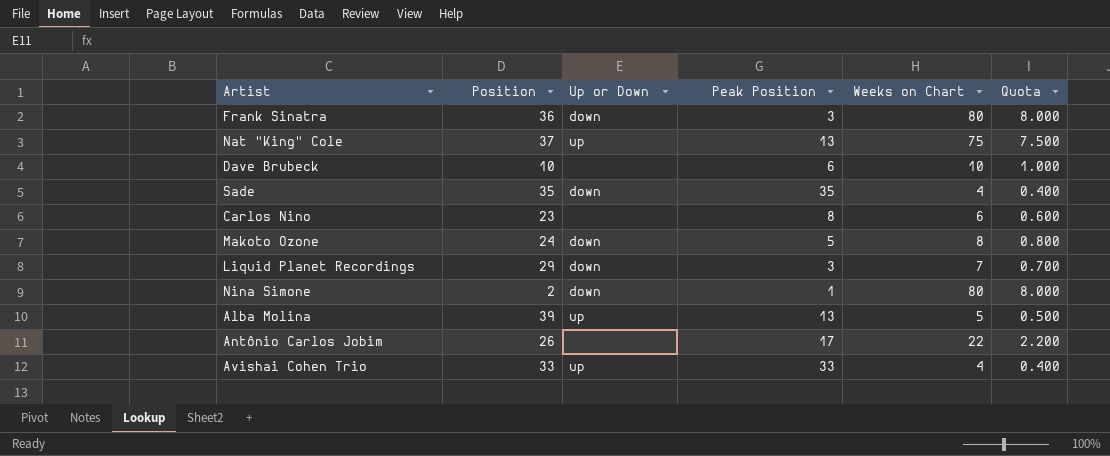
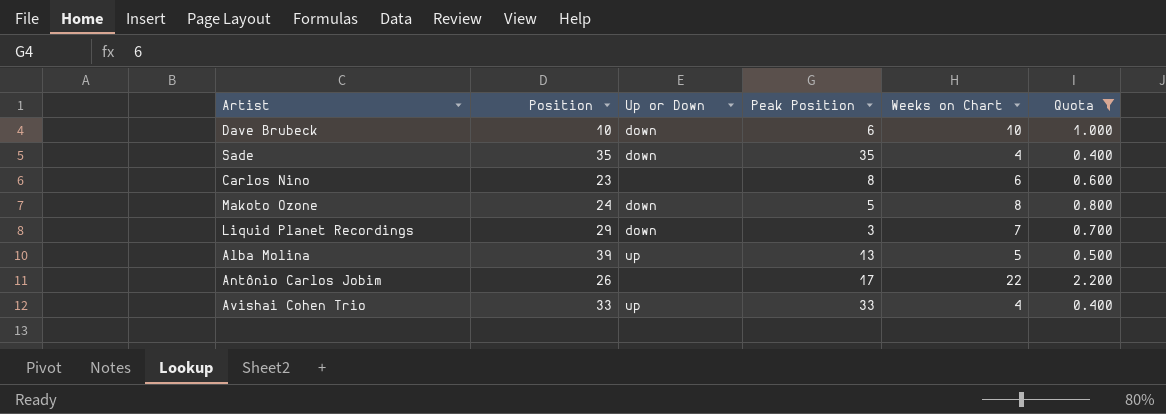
filter: none -> Quota <= 2.200
Dave Brubeck | Up or Down: none -> down

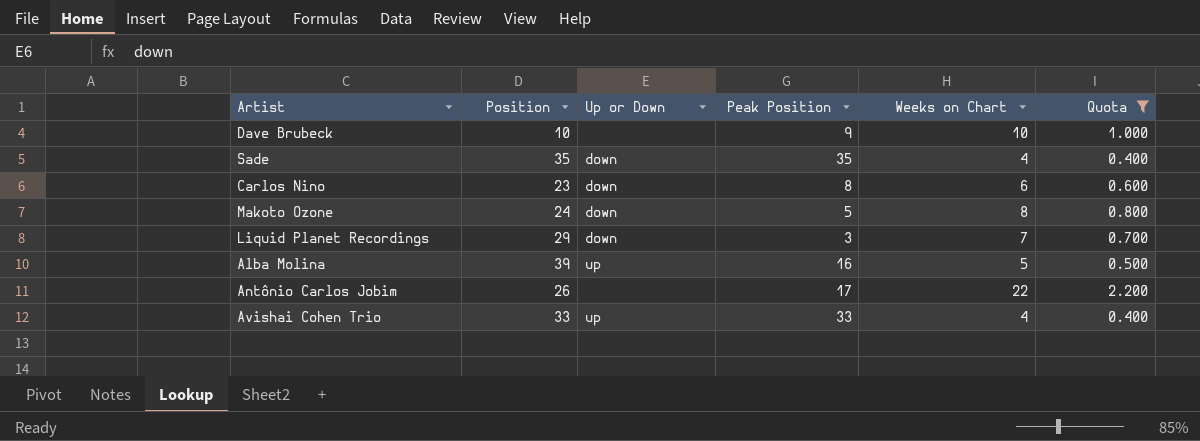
Dave Brubeck | Up or Down: down -> none
Dave Brubeck | Peak Position: 6 -> 9
Carlos Nino | Up or Down: none -> down
Alba Molina | Peak Position: 13 -> 16

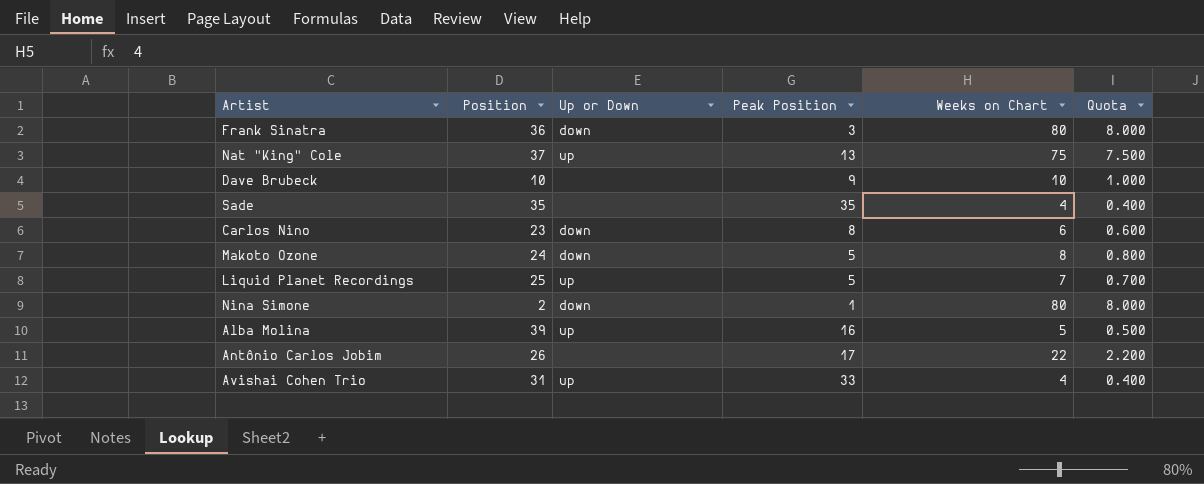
filter: Quota <= 2.200 -> none
Sade | Up or Down: down -> none
Liquid Planet Recordings | Position: 29 -> 25
Liquid Planet Recordings | Up or Down: down -> up
Liquid Planet Recordings | Peak Position: 3 -> 5
Avishai Cohen Trio | Position: 33 -> 31

